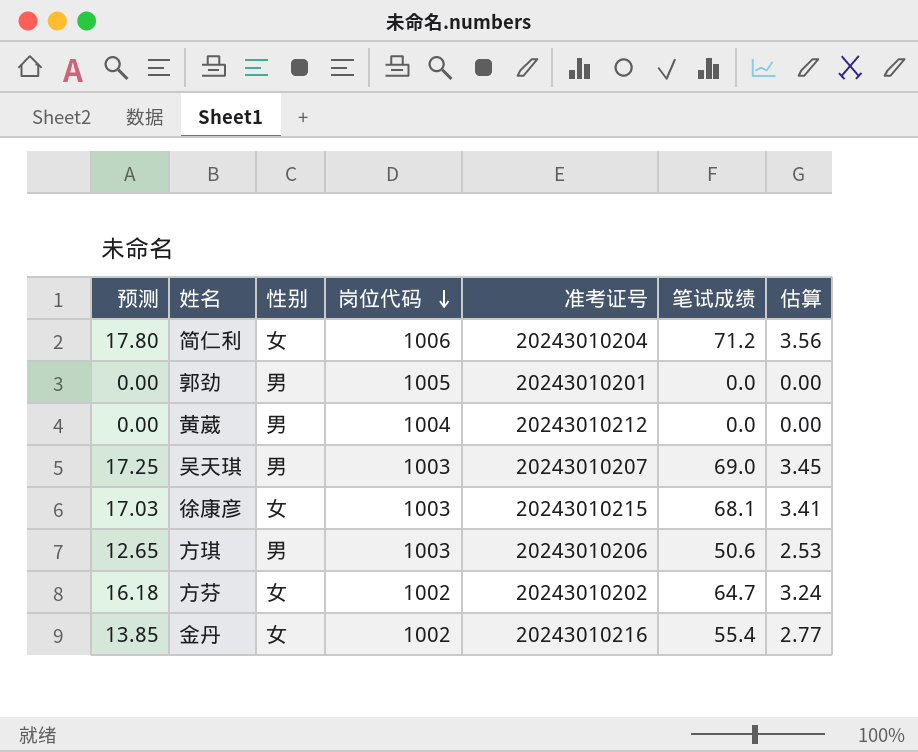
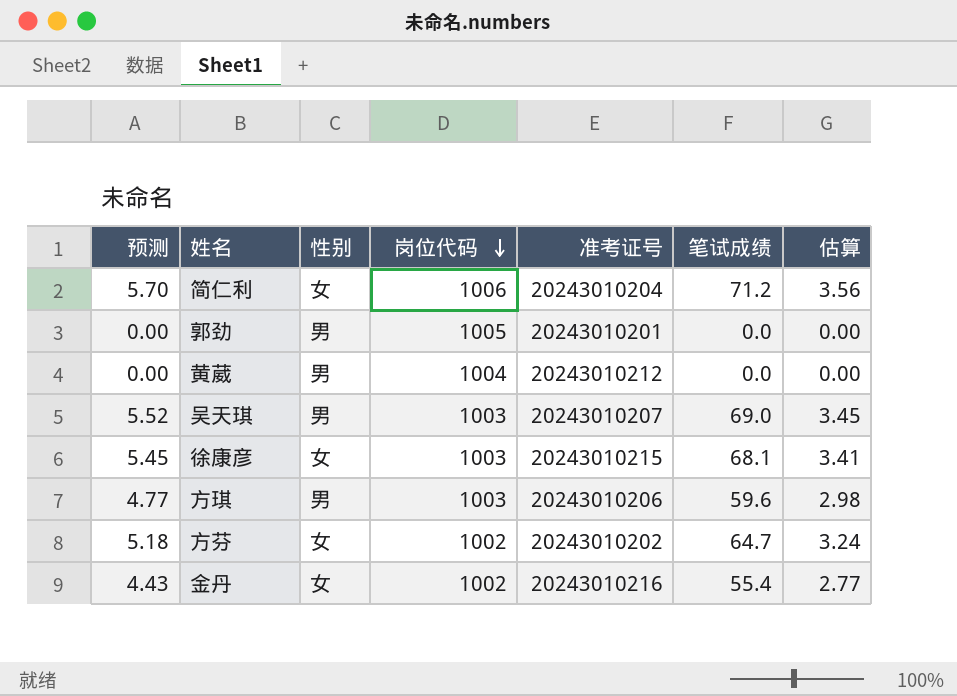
column 预测 | formula: [笔试成绩] * 0.25 -> [笔试成绩] * 0.08
方琪 | 笔试成绩: 50.6 -> 59.6
方琪 | 估算: 2.53 -> 2.98

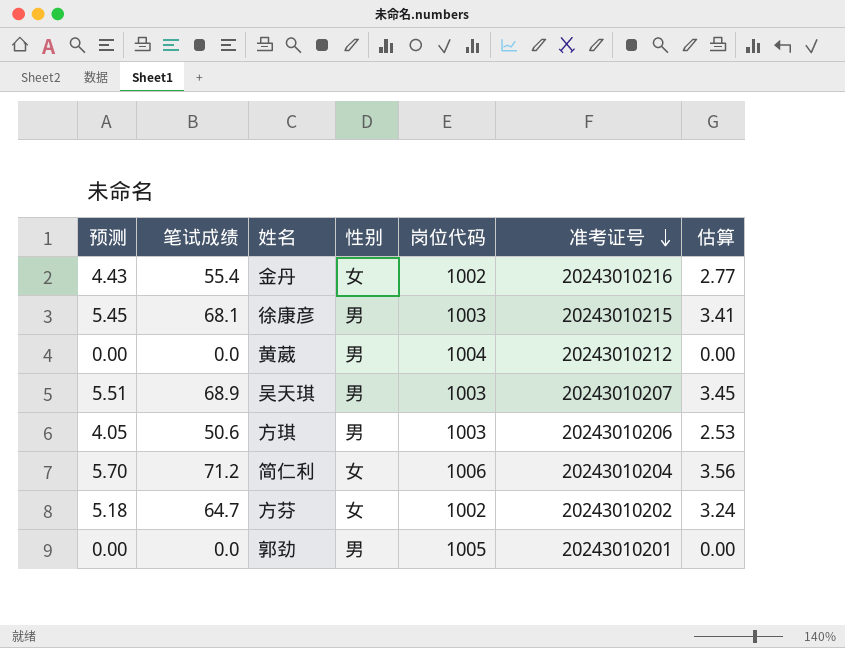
row order: 岗位代码 descending -> 准考证号 descending
column 笔试成绩 | position: 6 -> 2
徐康彦 | 性别: 女 -> 男
吴天琪 | 预测: 5.52 -> 5.51
吴天琪 | 笔试成绩: 69.0 -> 68.9
方琪 | 预测: 4.77 -> 4.05
方琪 | 笔试成绩: 59.6 -> 50.6
方琪 | 估算: 2.98 -> 2.53

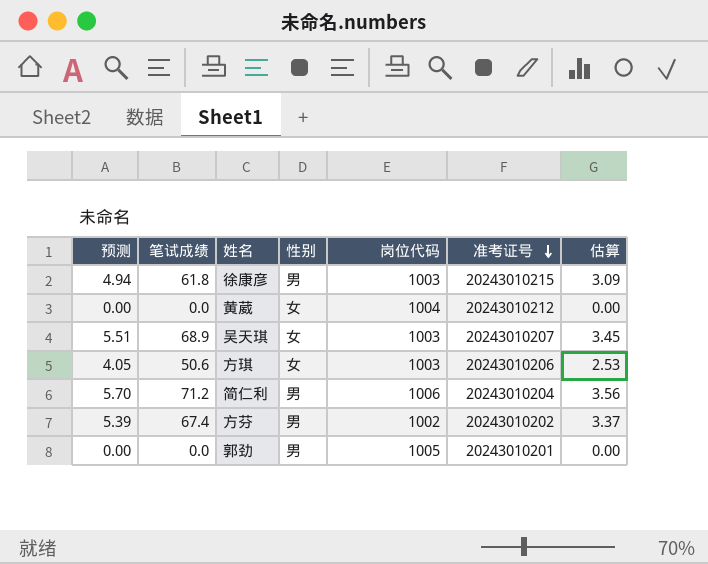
row 金丹: 4.43 | 55.4 | 女 | 1002 | 20243010216 | 2.77 -> none
徐康彦 | 预测: 5.45 -> 4.94
徐康彦 | 笔试成绩: 68.1 -> 61.8
徐康彦 | 估算: 3.41 -> 3.09
黄葳 | 性别: 男 -> 女
吴天琪 | 性别: 男 -> 女
方琪 | 性别: 男 -> 女
简仁利 | 性别: 女 -> 男
方芬 | 预测: 5.18 -> 5.39
方芬 | 笔试成绩: 64.7 -> 67.4
方芬 | 性别: 女 -> 男
方芬 | 估算: 3.24 -> 3.37

